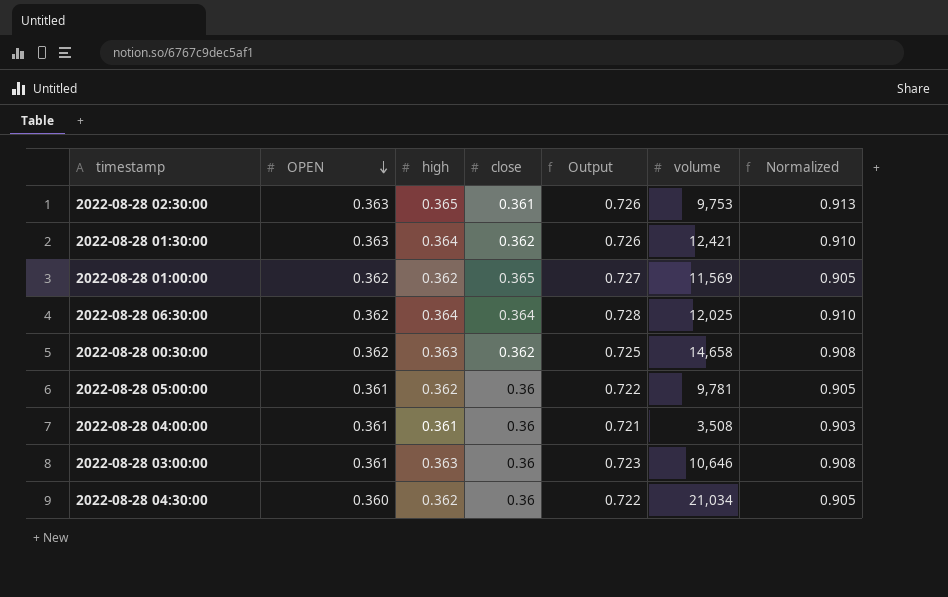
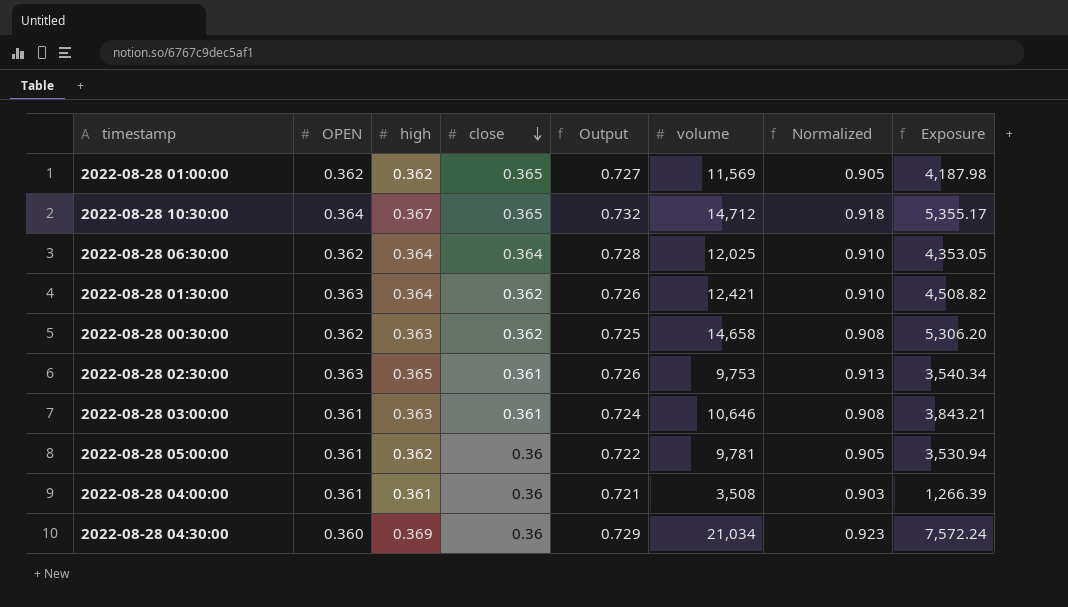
row order: OPEN descending -> close descending
column Exposure | formula: none -> [OPEN] * [volume]
row 2022-08-28 10:30:00: none -> 0.364 | 0.367 | 0.365 | 0.732 | 14,712 | 0.918 | 5,355.17
2022-08-28 03:00:00 | close: 0.36 -> 0.361
2022-08-28 03:00:00 | Output: 0.723 -> 0.724
2022-08-28 04:30:00 | high: 0.362 -> 0.369
2022-08-28 04:30:00 | Output: 0.722 -> 0.729
2022-08-28 04:30:00 | Normalized: 0.905 -> 0.923

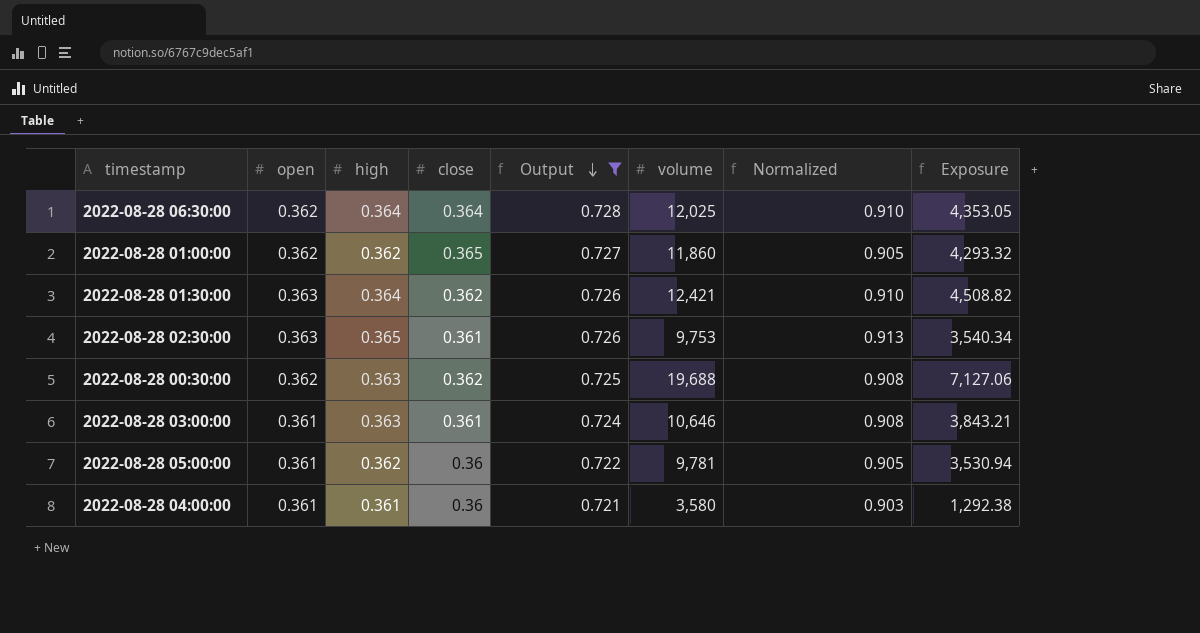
filter: none -> Output <= 0.728
row order: close descending -> Output descending
column name: OPEN -> open
2022-08-28 01:00:00 | volume: 11,569 -> 11,860
2022-08-28 01:00:00 | Exposure: 4,187.98 -> 4,293.32
2022-08-28 00:30:00 | volume: 14,658 -> 19,688
2022-08-28 00:30:00 | Exposure: 5,306.20 -> 7,127.06
2022-08-28 04:00:00 | volume: 3,508 -> 3,580
2022-08-28 04:00:00 | Exposure: 1,266.39 -> 1,292.38

